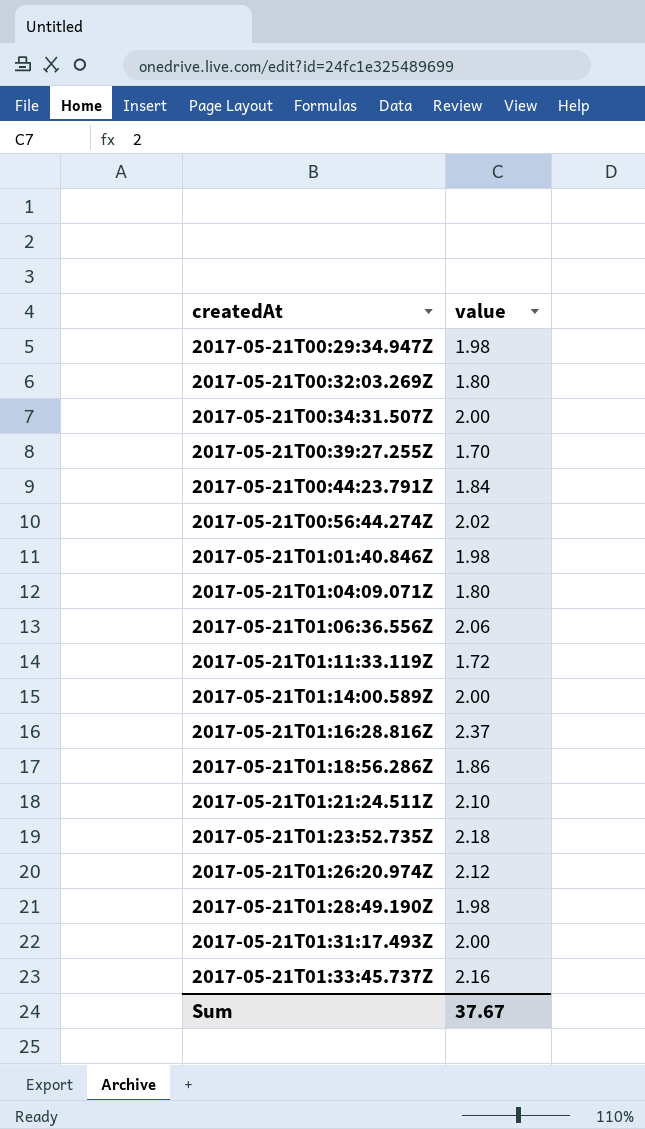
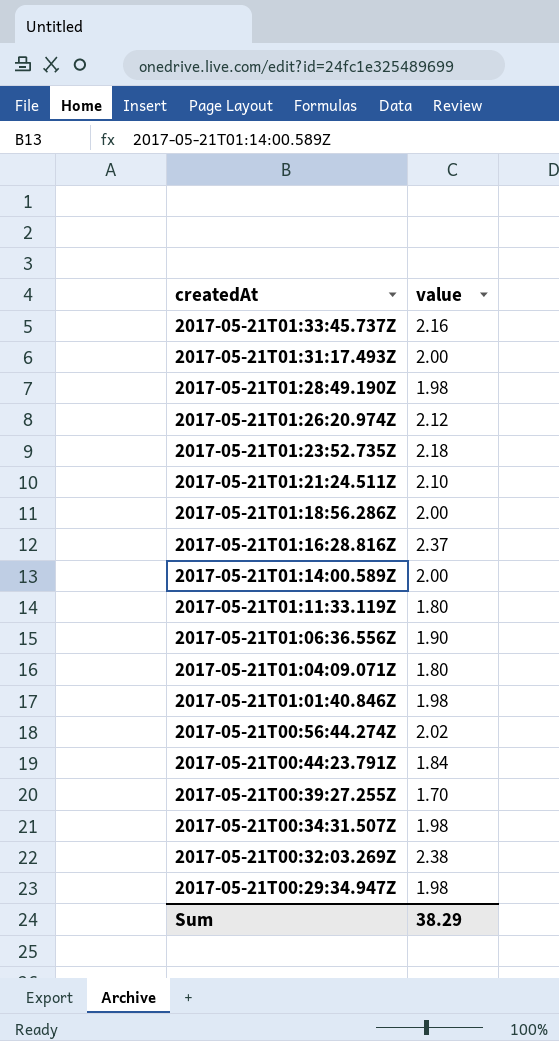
row order: createdAt ascending -> createdAt descending
2017-05-21T01:18:56.286Z | value: 1.86 -> 2.00
2017-05-21T01:11:33.119Z | value: 1.72 -> 1.80
2017-05-21T01:06:36.556Z | value: 2.06 -> 1.90
2017-05-21T00:34:31.507Z | value: 2.00 -> 1.98
2017-05-21T00:32:03.269Z | value: 1.80 -> 2.38
Sum | value: 37.67 -> 38.29

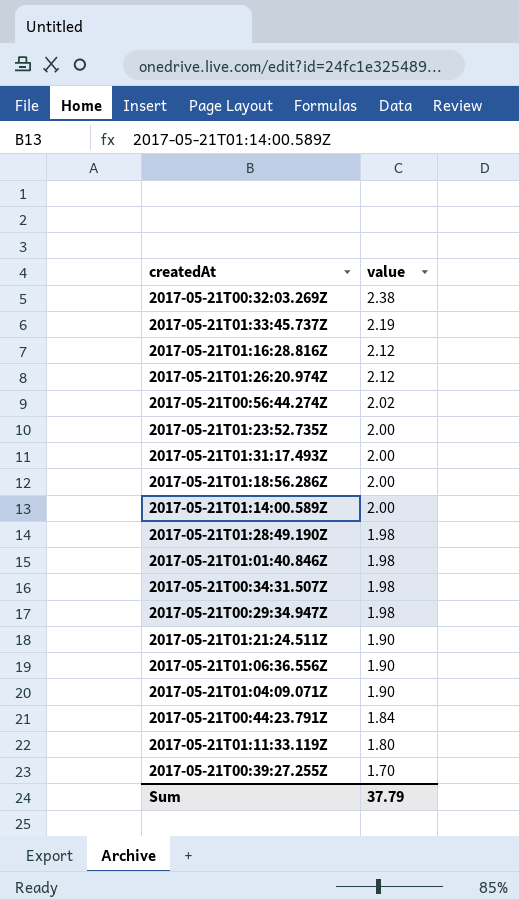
row order: createdAt descending -> value descending
2017-05-21T01:33:45.737Z | value: 2.16 -> 2.19
2017-05-21T01:16:28.816Z | value: 2.37 -> 2.12
2017-05-21T01:23:52.735Z | value: 2.18 -> 2.00
2017-05-21T01:21:24.511Z | value: 2.10 -> 1.90
2017-05-21T01:04:09.071Z | value: 1.80 -> 1.90
Sum | value: 38.29 -> 37.79

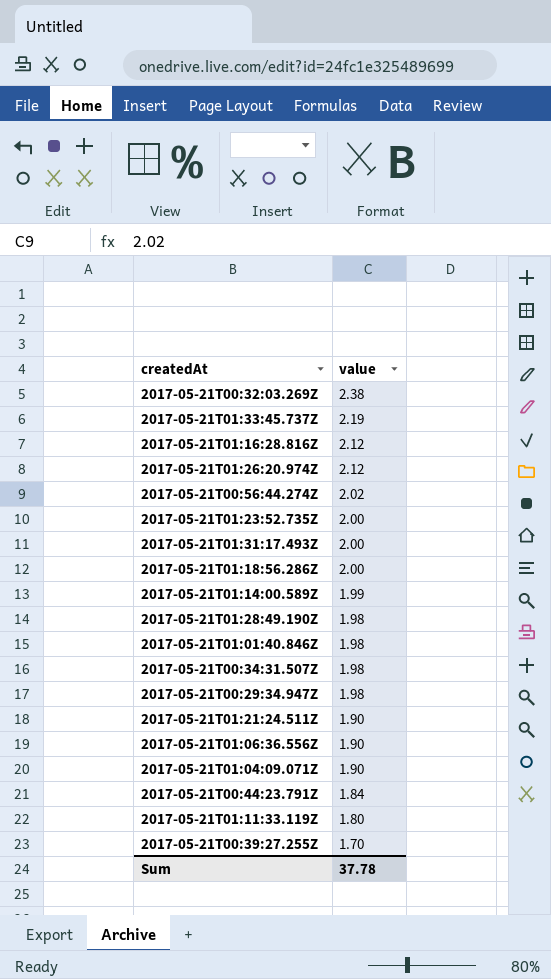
2017-05-21T01:14:00.589Z | value: 2.00 -> 1.99
Sum | value: 37.79 -> 37.78

